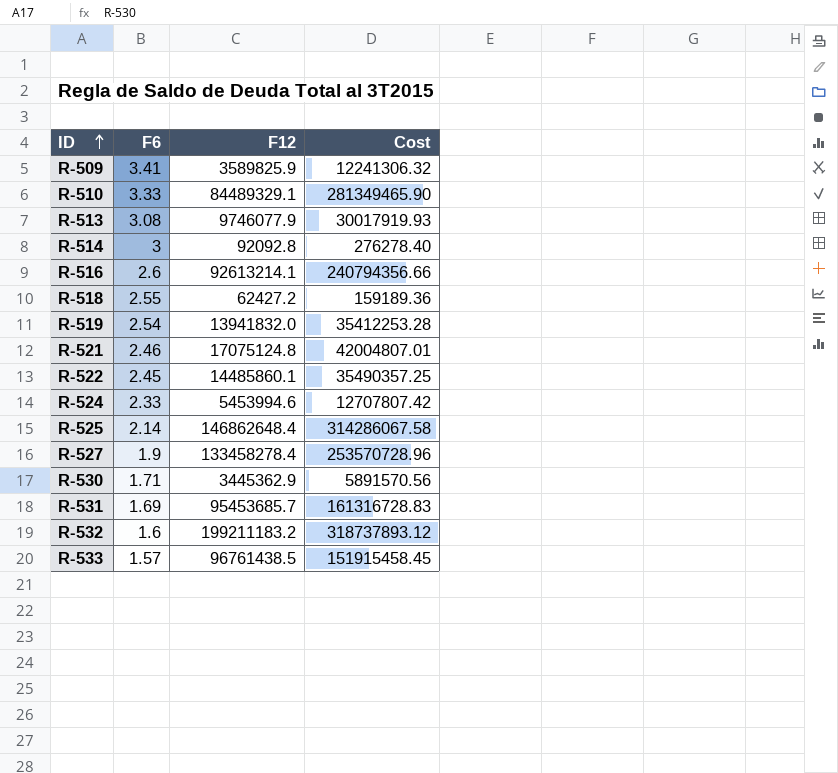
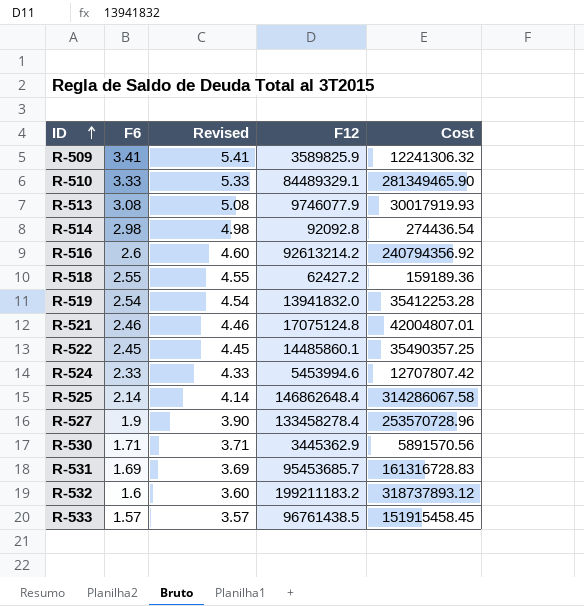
column Revised | formula: none -> [F6] + 2
R-514 | F6: 3 -> 2.98
R-514 | Cost: 276278.40 -> 274436.54
R-516 | F12: 92613214.1 -> 92613214.2
R-516 | Cost: 240794356.66 -> 240794356.92

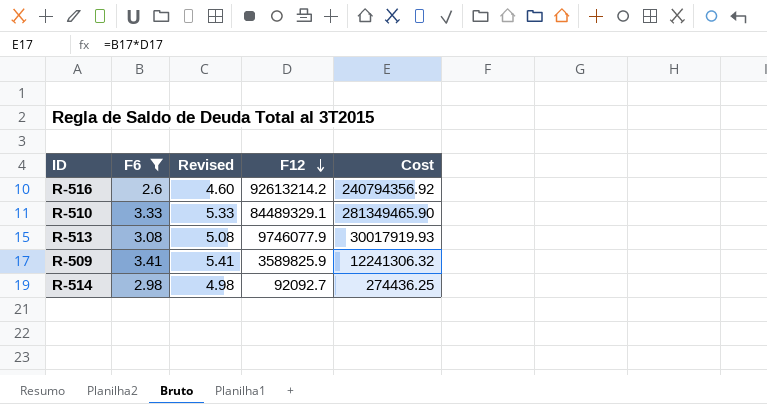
filter: none -> F6 >= 2.6
row order: ID ascending -> F12 descending
R-514 | F12: 92092.8 -> 92092.7
R-514 | Cost: 274436.54 -> 274436.25

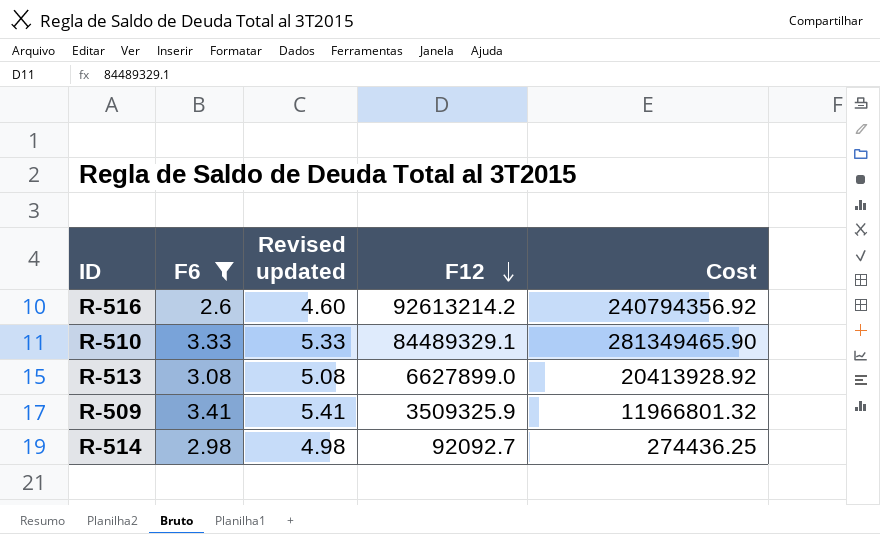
column name: Revised -> Revised updated
R-513 | F12: 9746077.9 -> 6627899.0
R-513 | Cost: 30017919.93 -> 20413928.92
R-509 | F12: 3589825.9 -> 3509325.9
R-509 | Cost: 12241306.32 -> 11966801.32

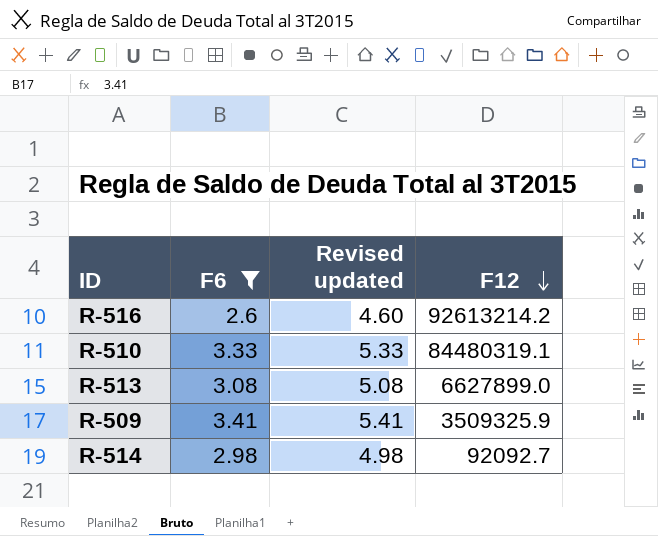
column Cost | formula: [F6] * [F12] -> none
R-510 | F12: 84489329.1 -> 84480319.1

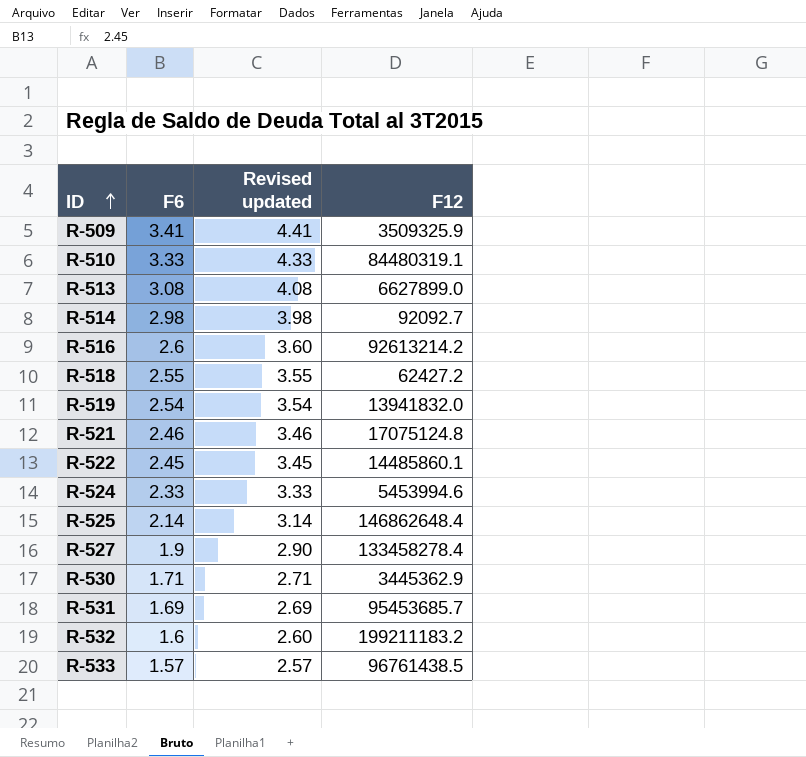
filter: F6 >= 2.6 -> none
row order: F12 descending -> ID ascending
column Revised updated | formula: [F6] + 2 -> [F6] + 1

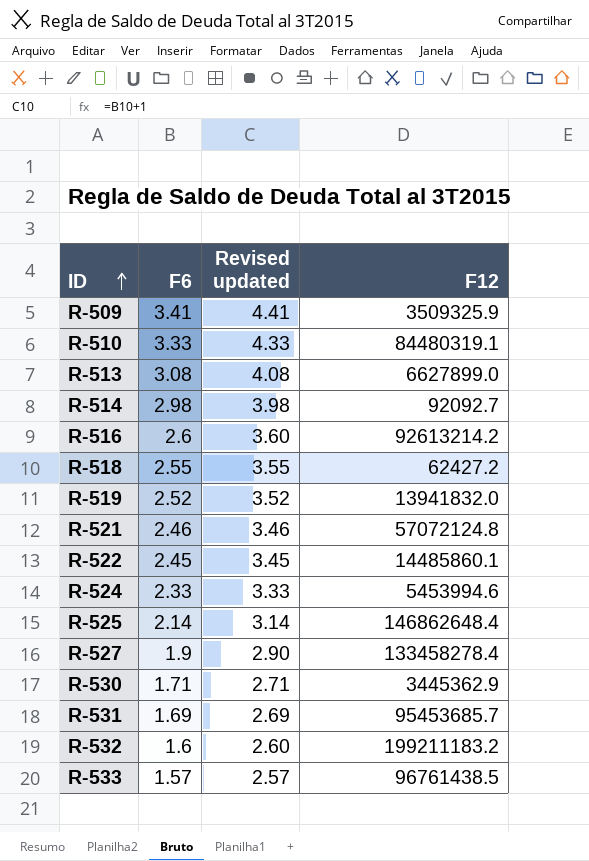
R-519 | F6: 2.54 -> 2.52
R-519 | Revised updated: 3.54 -> 3.52
R-521 | F12: 17075124.8 -> 57072124.8

